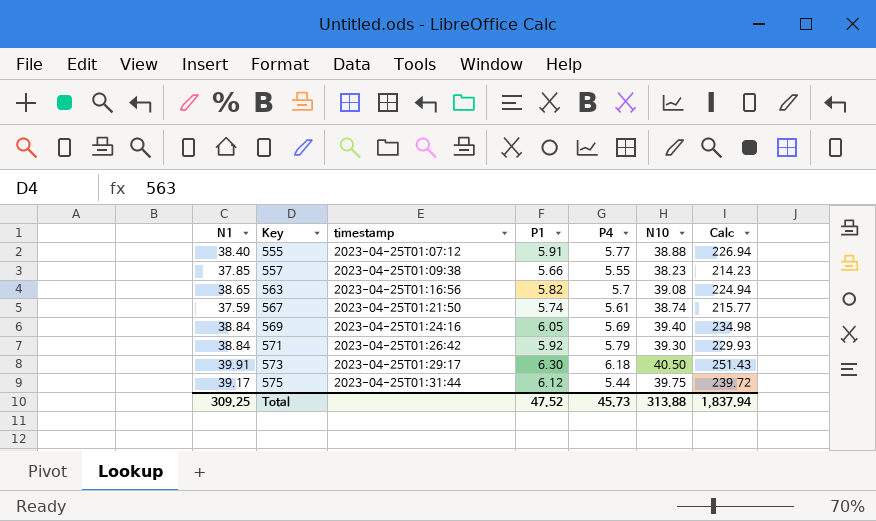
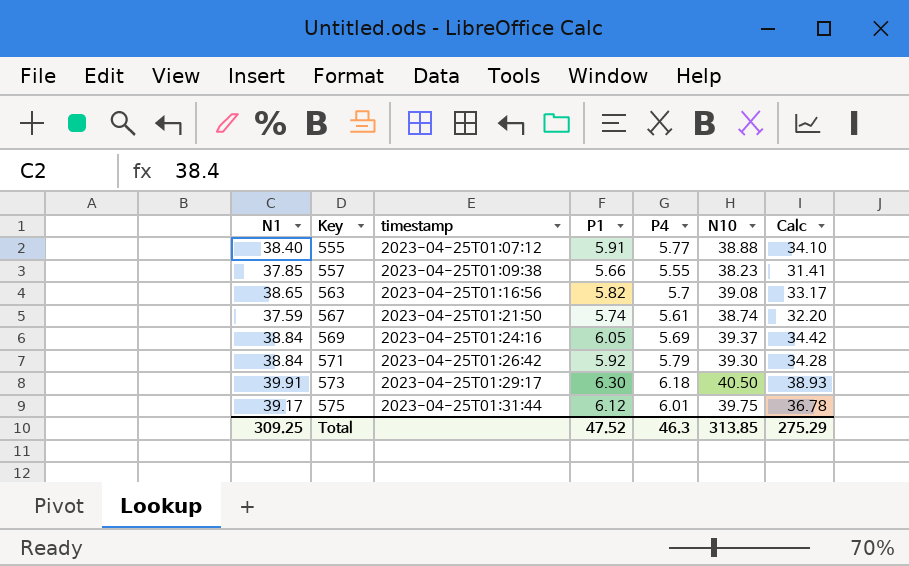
column Calc | formula: [N1] * [P1] -> [P1] * [P4]
569 | N10: 39.40 -> 39.37
575 | P4: 5.44 -> 6.01
Total | P4: 45.73 -> 46.3
Total | N10: 313.88 -> 313.85
Total | Calc: 1,837.94 -> 275.29

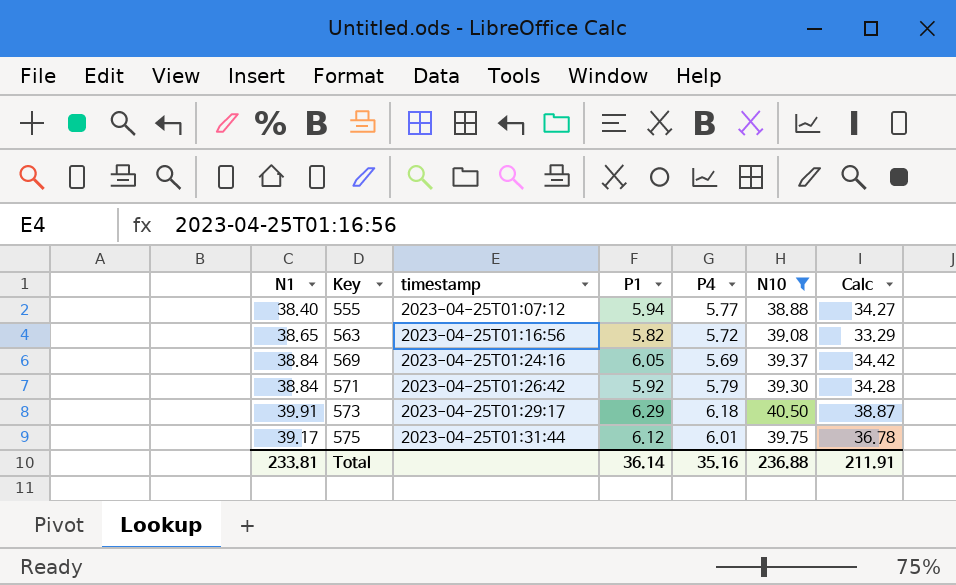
filter: none -> N10 >= 38.88
555 | P1: 5.91 -> 5.94
555 | Calc: 34.10 -> 34.27
563 | P4: 5.7 -> 5.72
563 | Calc: 33.17 -> 33.29
573 | P1: 6.30 -> 6.29
573 | Calc: 38.93 -> 38.87
Total | N1: 309.25 -> 233.81
Total | P1: 47.52 -> 36.14
Total | P4: 46.3 -> 35.16
Total | N10: 313.85 -> 236.88
Total | Calc: 275.29 -> 211.91

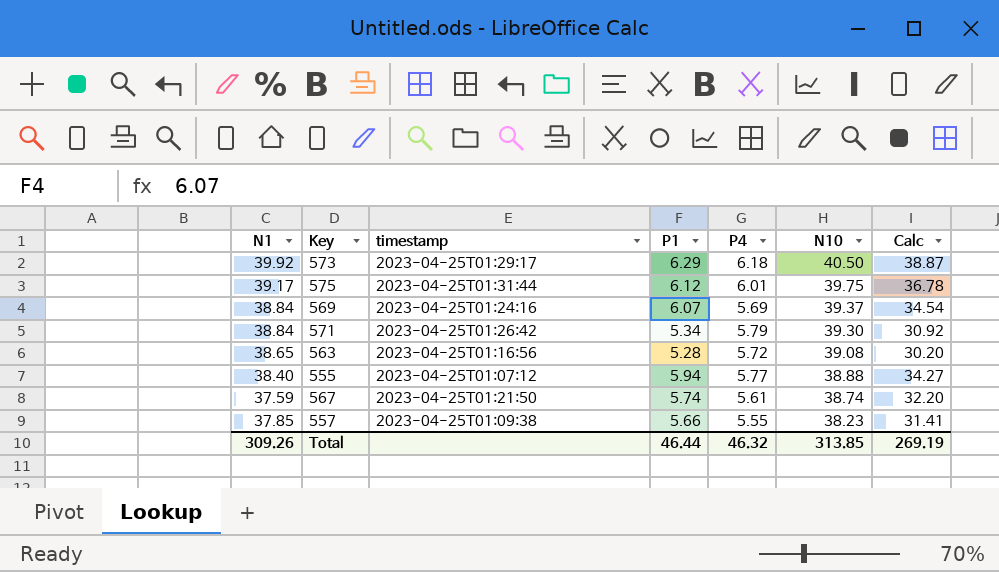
filter: N10 >= 38.88 -> none
row order: Key ascending -> N10 descending
573 | N1: 39.91 -> 39.92
569 | P1: 6.05 -> 6.07
569 | Calc: 34.42 -> 34.54
571 | P1: 5.92 -> 5.34
571 | Calc: 34.28 -> 30.92
563 | P1: 5.82 -> 5.28
563 | Calc: 33.29 -> 30.20
Total | N1: 233.81 -> 309.26
Total | P1: 36.14 -> 46.44
Total | P4: 35.16 -> 46.32
Total | N10: 236.88 -> 313.85
Total | Calc: 211.91 -> 269.19

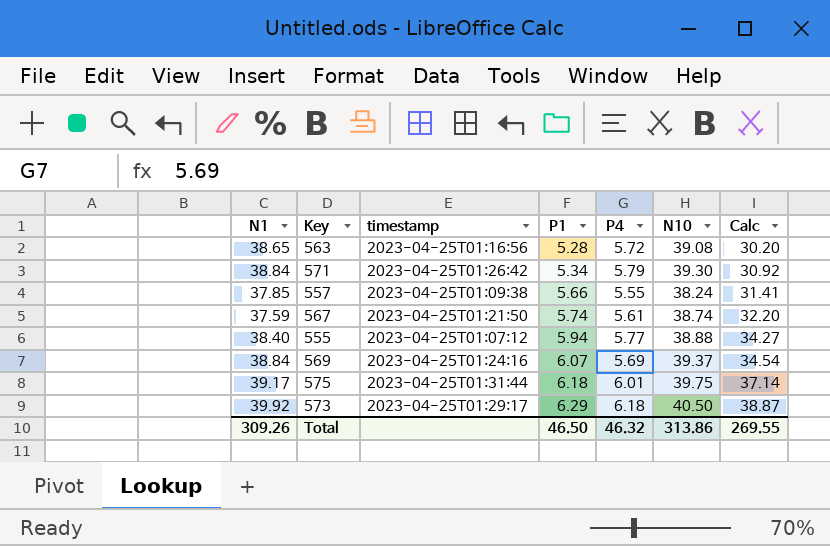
row order: N10 descending -> P1 ascending
557 | N10: 38.23 -> 38.24
575 | P1: 6.12 -> 6.18
575 | Calc: 36.78 -> 37.14
Total | P1: 46.44 -> 46.50
Total | N10: 313.85 -> 313.86
Total | Calc: 269.19 -> 269.55

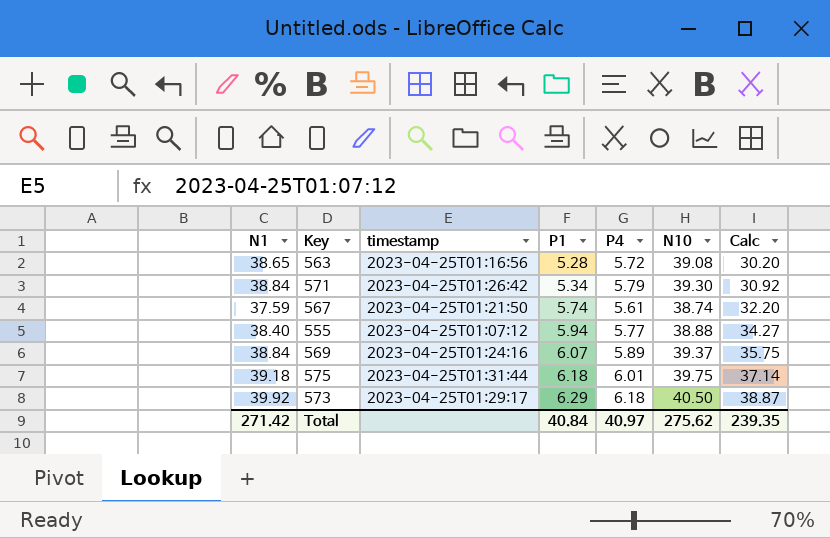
row 557: 37.85 | 2023-04-25T01:09:38 | 5.66 | 5.55 | 38.24 | 31.41 -> none
569 | P4: 5.69 -> 5.89
569 | Calc: 34.54 -> 35.75
575 | N1: 39.17 -> 39.18
Total | N1: 309.26 -> 271.42
Total | P1: 46.50 -> 40.84
Total | P4: 46.32 -> 40.97
Total | N10: 313.86 -> 275.62
Total | Calc: 269.55 -> 239.35

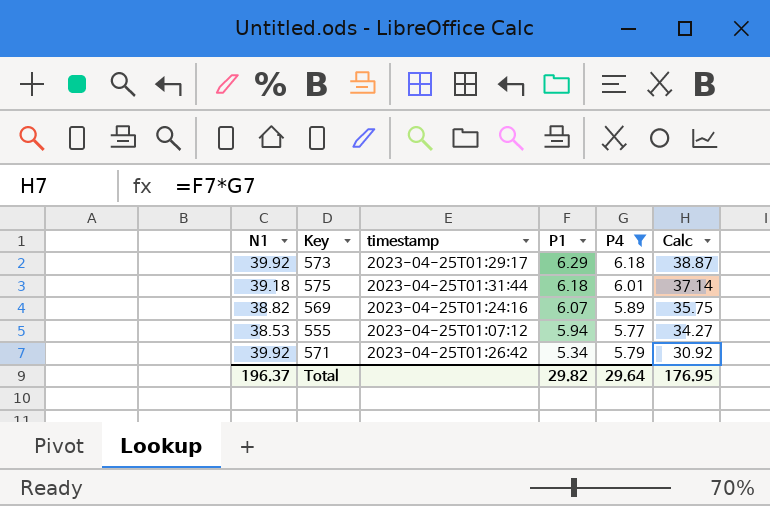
filter: none -> P4 >= 5.77
row order: P1 ascending -> P1 descending
column N10 | position: 6 -> none
569 | N1: 38.84 -> 38.82
555 | N1: 38.40 -> 38.53
571 | N1: 38.84 -> 39.92
Total | N1: 271.42 -> 196.37
Total | P1: 40.84 -> 29.82
Total | P4: 40.97 -> 29.64
Total | Calc: 239.35 -> 176.95

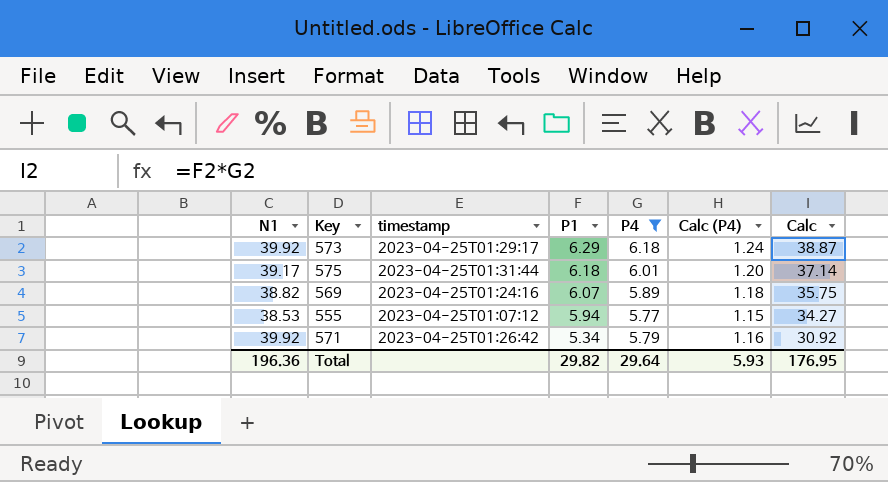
column Calc (P4) | formula: none -> [P4] * 0.2
575 | N1: 39.18 -> 39.17
Total | N1: 196.37 -> 196.36

